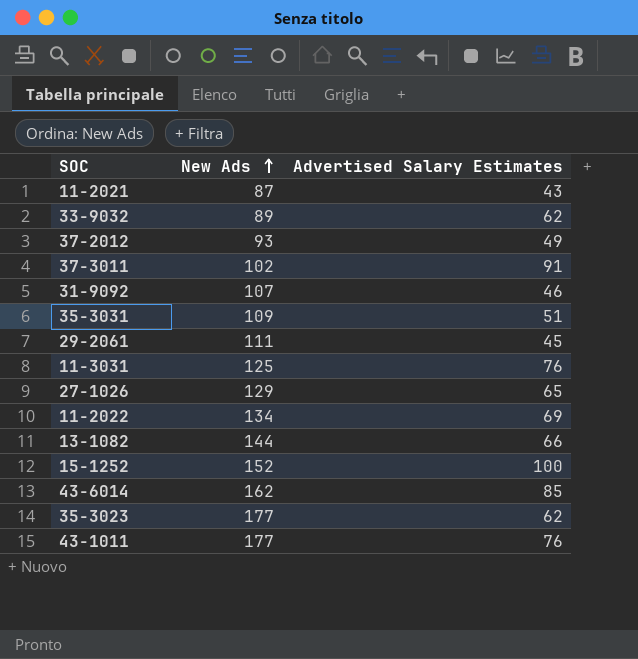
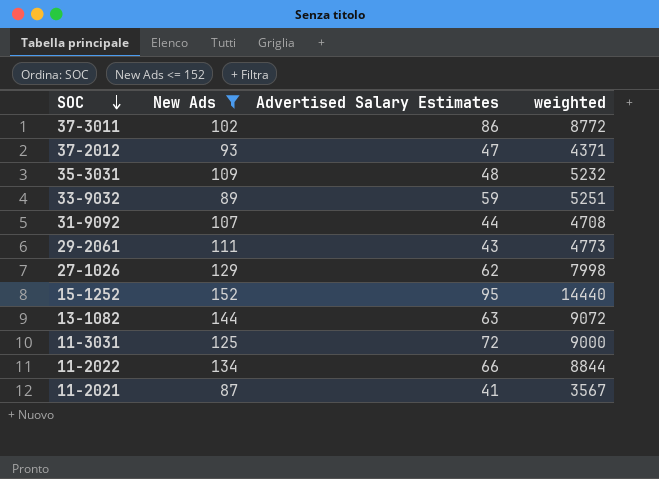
filter: none -> New Ads <= 152
row order: New Ads ascending -> SOC descending
column weighted | formula: none -> [New Ads] * [Advertised Salary Estimates]
37-3011 | Advertised Salary Estimates: 91 -> 86
37-2012 | Advertised Salary Estimates: 49 -> 47
35-3031 | Advertised Salary Estimates: 51 -> 48
33-9032 | Advertised Salary Estimates: 62 -> 59
31-9092 | Advertised Salary Estimates: 46 -> 44
29-2061 | Advertised Salary Estimates: 45 -> 43
27-1026 | Advertised Salary Estimates: 65 -> 62
15-1252 | Advertised Salary Estimates: 100 -> 95
13-1082 | Advertised Salary Estimates: 66 -> 63
11-3031 | Advertised Salary Estimates: 76 -> 72
11-2022 | Advertised Salary Estimates: 69 -> 66
11-2021 | Advertised Salary Estimates: 43 -> 41

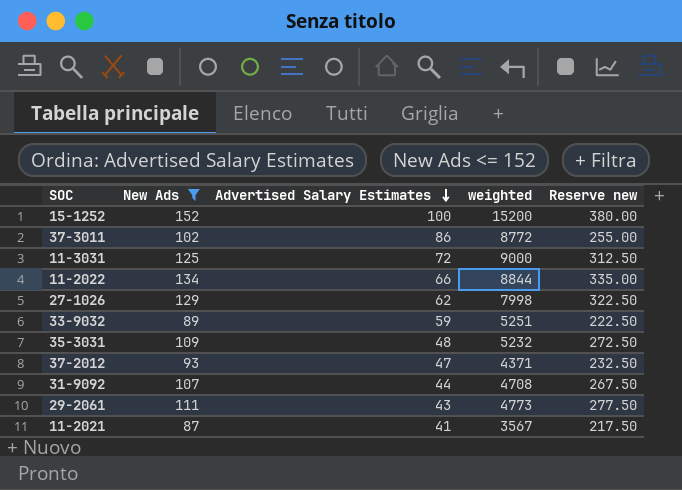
row order: SOC descending -> Advertised Salary Estimates descending
column Reserve new | formula: none -> [New Ads] * 2.5
row 13-1082: 144 | 63 | 9072 -> none
15-1252 | Advertised Salary Estimates: 95 -> 100
15-1252 | weighted: 14440 -> 15200

